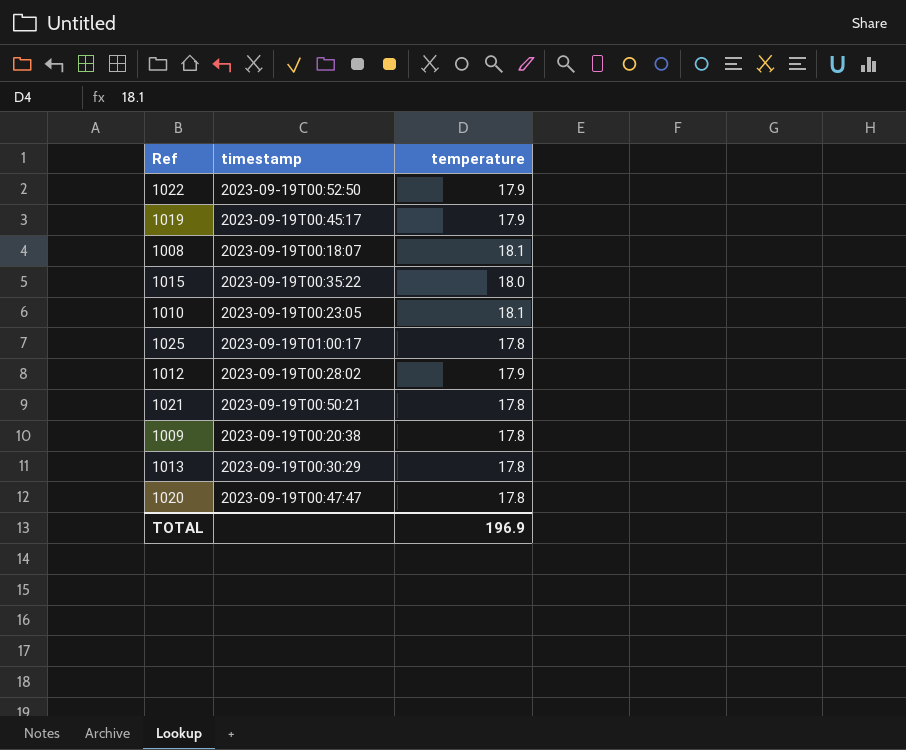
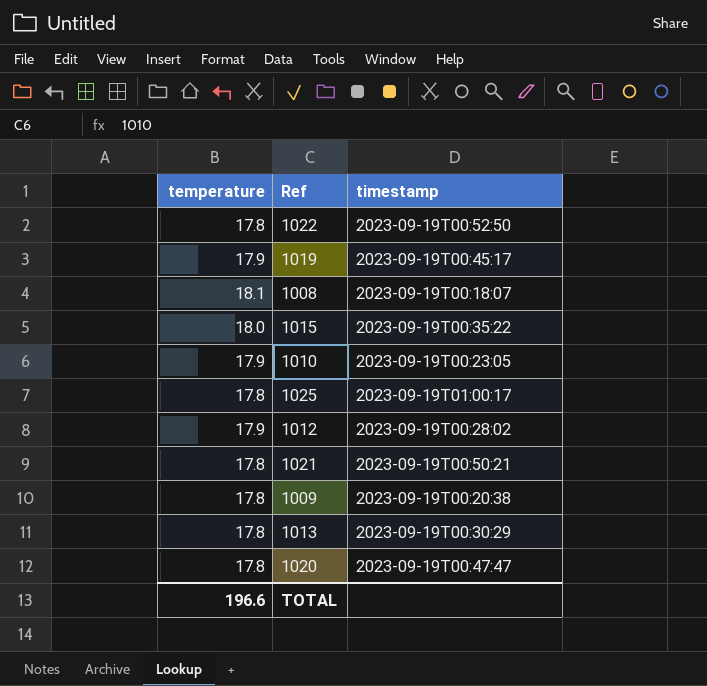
column temperature | position: 3 -> 1
1022 | temperature: 17.9 -> 17.8
1010 | temperature: 18.1 -> 17.9
TOTAL | temperature: 196.9 -> 196.6

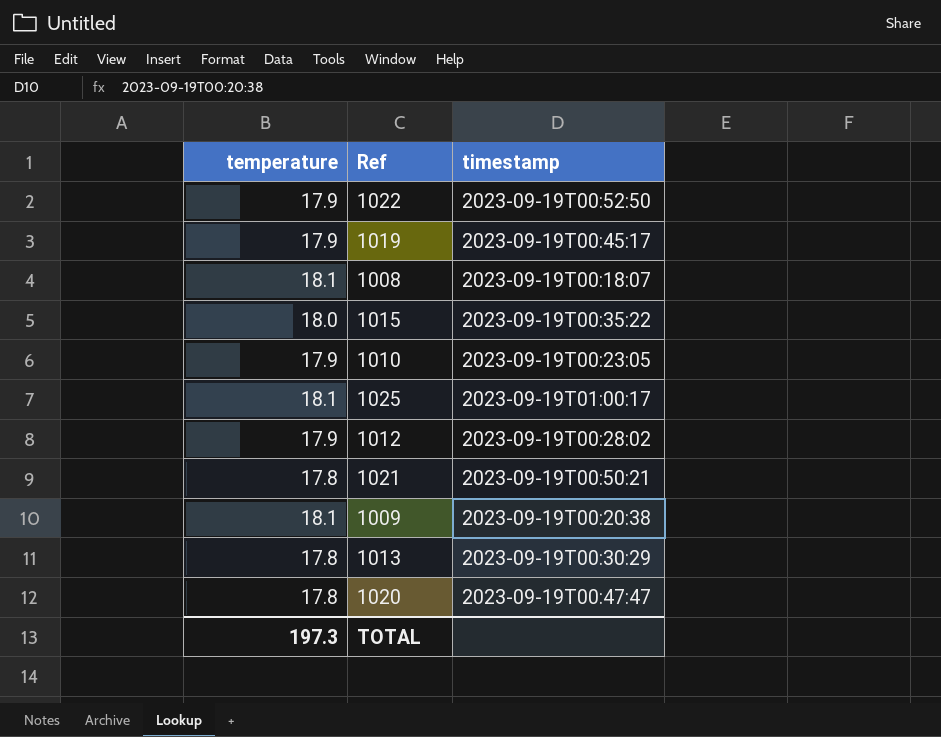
1022 | temperature: 17.8 -> 17.9
1025 | temperature: 17.8 -> 18.1
1009 | temperature: 17.8 -> 18.1
TOTAL | temperature: 196.6 -> 197.3

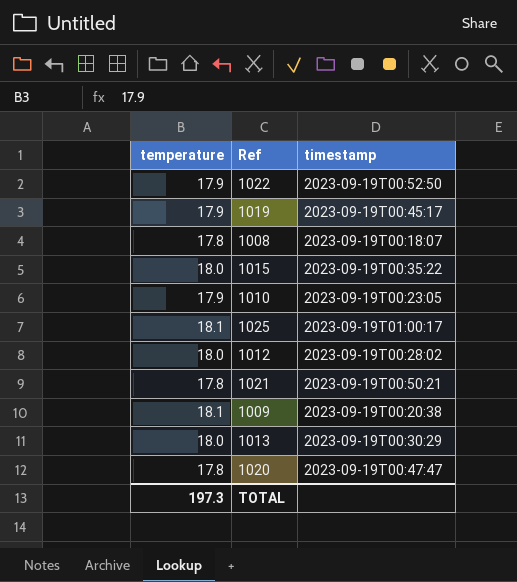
1008 | temperature: 18.1 -> 17.8
1012 | temperature: 17.9 -> 18.0
1013 | temperature: 17.8 -> 18.0

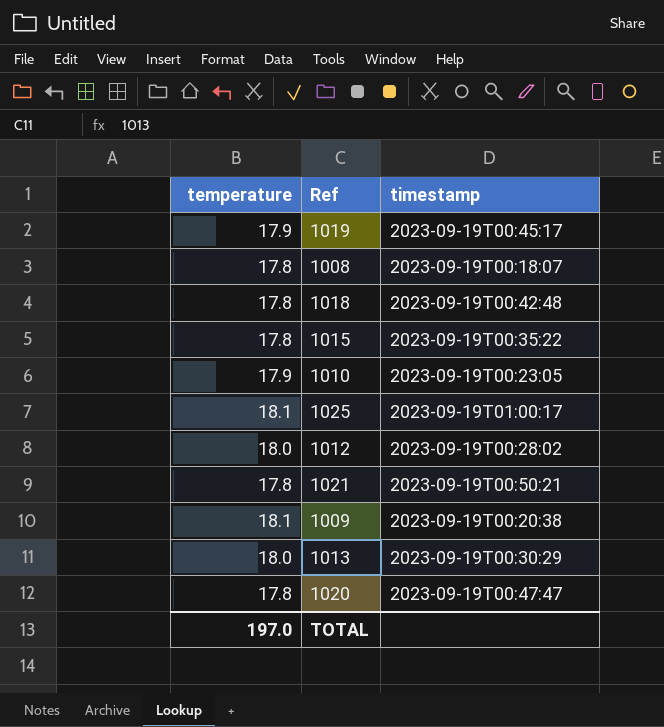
row 1022: 17.9 | 2023-09-19T00:52:50 -> none
row 1018: none -> 17.8 | 2023-09-19T00:42:48
1015 | temperature: 18.0 -> 17.8
TOTAL | temperature: 197.3 -> 197.0

